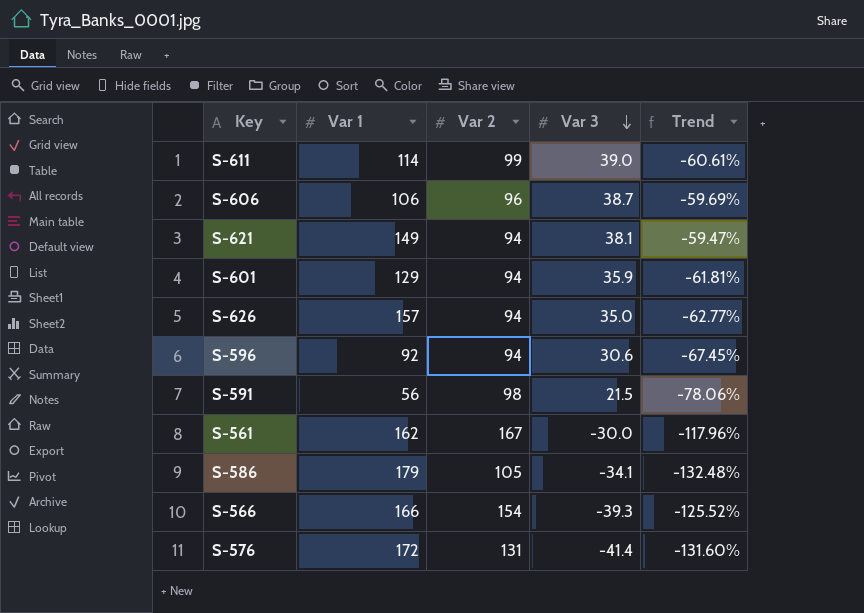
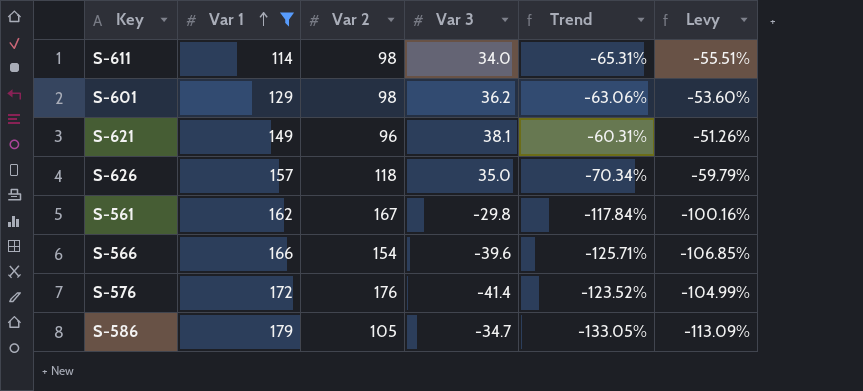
filter: none -> Var 1 >= 114
row order: Var 3 descending -> Var 1 ascending
column Levy | formula: none -> [Trend] * 0.85
S-611 | Var 2: 99 -> 98
S-611 | Var 3: 39.0 -> 34.0
S-611 | Trend: -60.61% -> -65.31%
S-601 | Var 2: 94 -> 98
S-601 | Var 3: 35.9 -> 36.2
S-601 | Trend: -61.81% -> -63.06%
S-621 | Var 2: 94 -> 96
S-621 | Trend: -59.47% -> -60.31%
S-626 | Var 2: 94 -> 118
S-626 | Trend: -62.77% -> -70.34%
S-561 | Var 3: -30.0 -> -29.8
S-561 | Trend: -117.96% -> -117.84%
S-566 | Var 3: -39.3 -> -39.6
S-566 | Trend: -125.52% -> -125.71%
S-576 | Var 2: 131 -> 176
S-576 | Trend: -131.60% -> -123.52%
S-586 | Var 3: -34.1 -> -34.7
S-586 | Trend: -132.48% -> -133.05%

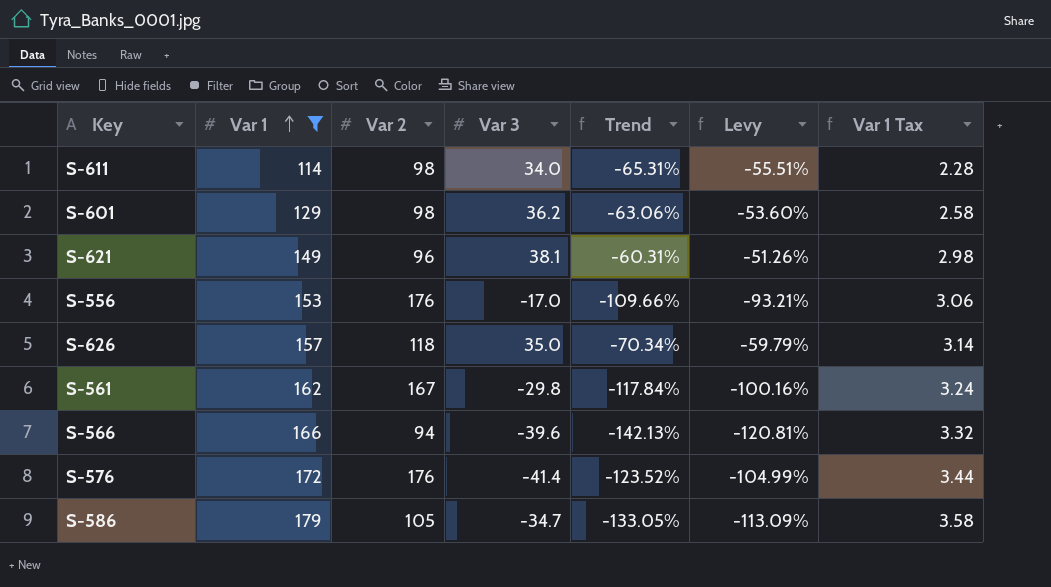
column Var 1 Tax | formula: none -> [Var 1] * 0.02
row S-556: none -> 153 | 176 | -17.0 | -109.66% | -93.21% | 3.06
S-566 | Var 2: 154 -> 94
S-566 | Trend: -125.71% -> -142.13%
S-566 | Levy: -106.85% -> -120.81%

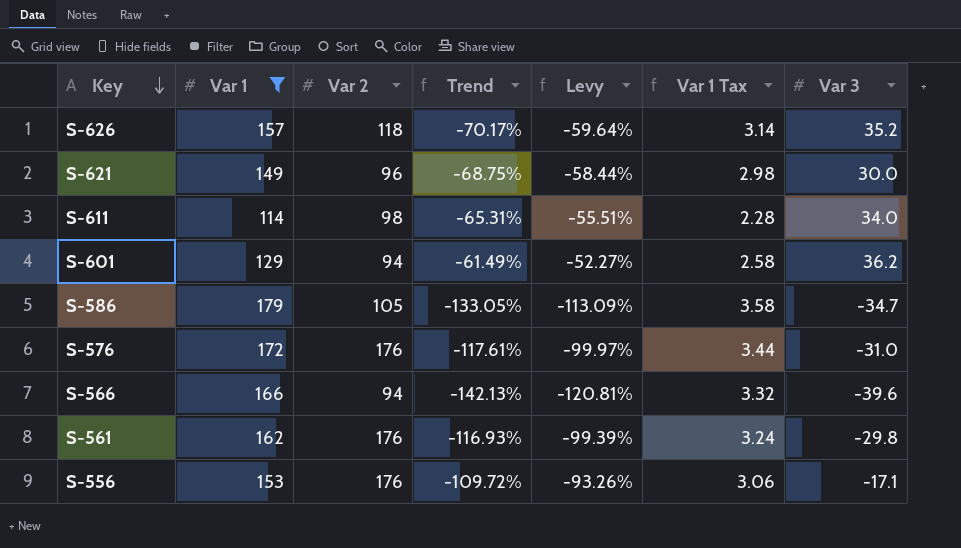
row order: Var 1 ascending -> Key descending
column Var 3 | position: 4 -> 7
S-626 | Trend: -70.34% -> -70.17%
S-626 | Levy: -59.79% -> -59.64%
S-626 | Var 3: 35.0 -> 35.2
S-621 | Trend: -60.31% -> -68.75%
S-621 | Levy: -51.26% -> -58.44%
S-621 | Var 3: 38.1 -> 30.0
S-601 | Var 2: 98 -> 94
S-601 | Trend: -63.06% -> -61.49%
S-601 | Levy: -53.60% -> -52.27%
S-576 | Trend: -123.52% -> -117.61%
S-576 | Levy: -104.99% -> -99.97%
S-576 | Var 3: -41.4 -> -31.0
S-561 | Var 2: 167 -> 176
S-561 | Trend: -117.84% -> -116.93%
S-561 | Levy: -100.16% -> -99.39%
S-556 | Trend: -109.66% -> -109.72%
S-556 | Levy: -93.21% -> -93.26%
S-556 | Var 3: -17.0 -> -17.1

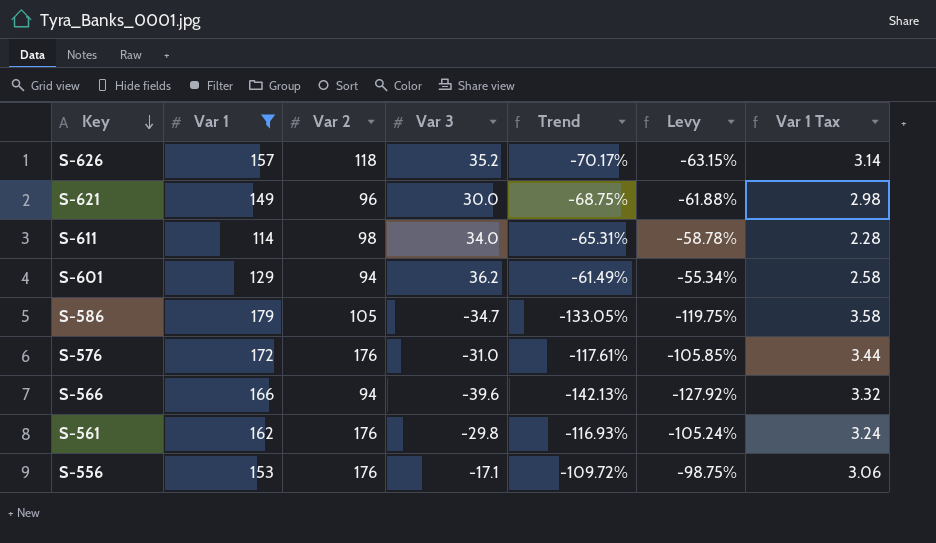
column Var 3 | position: 7 -> 4
column Levy | formula: [Trend] * 0.85 -> [Trend] * 0.9

